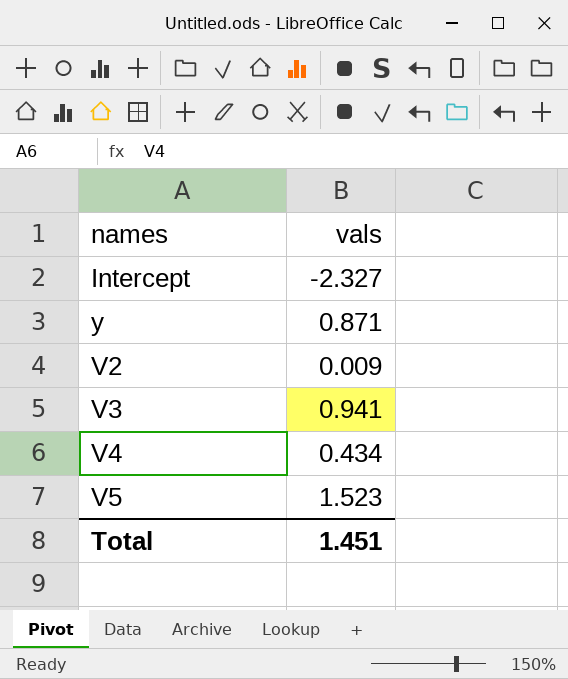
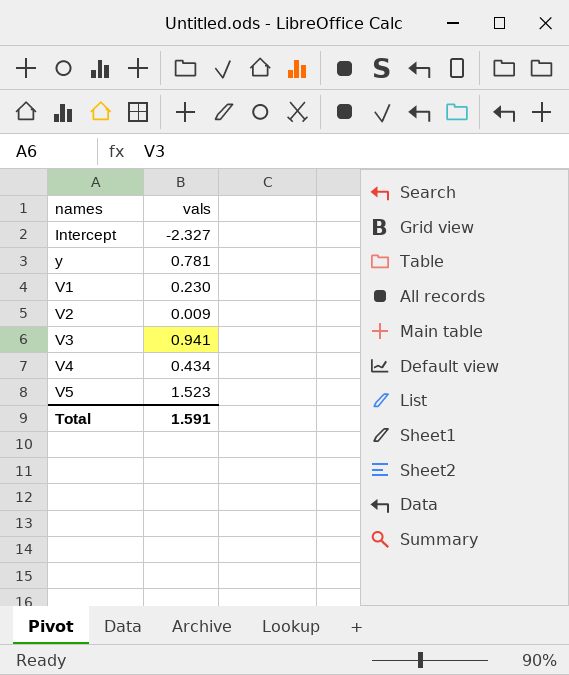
y | vals: 0.871 -> 0.781
row V1: none -> 0.230
Total | vals: 1.451 -> 1.591

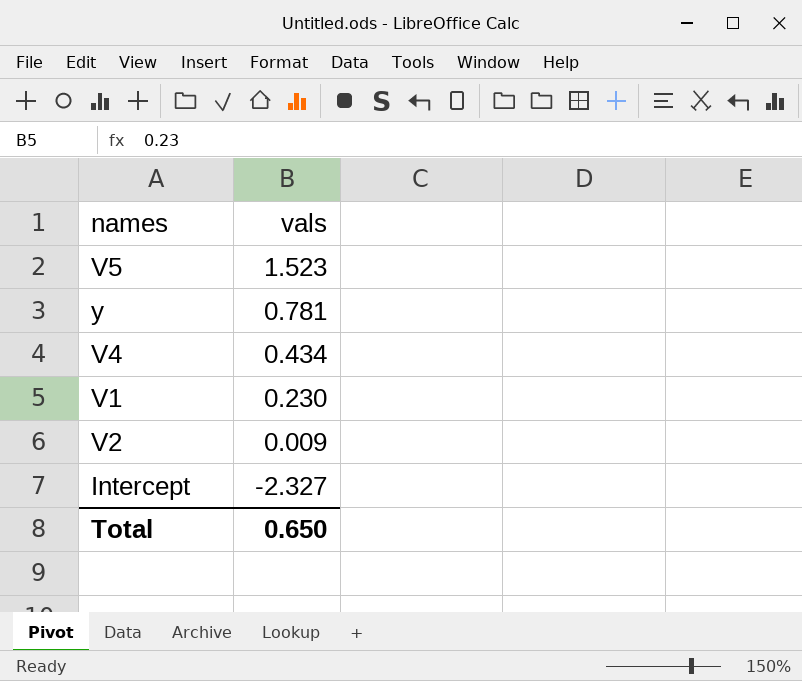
row order: none -> vals descending
row V3: 0.941 -> none
Total | vals: 1.591 -> 0.650

